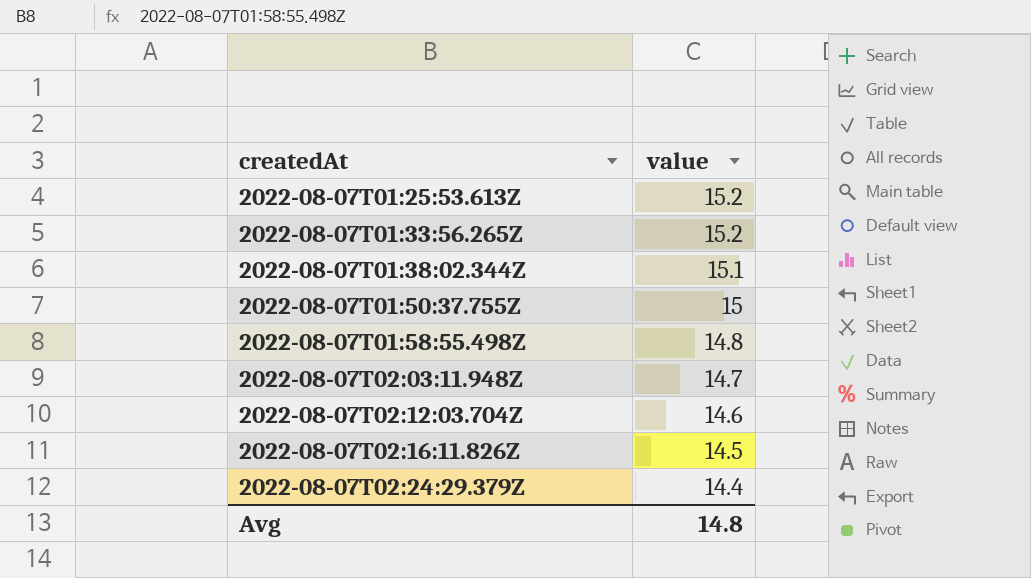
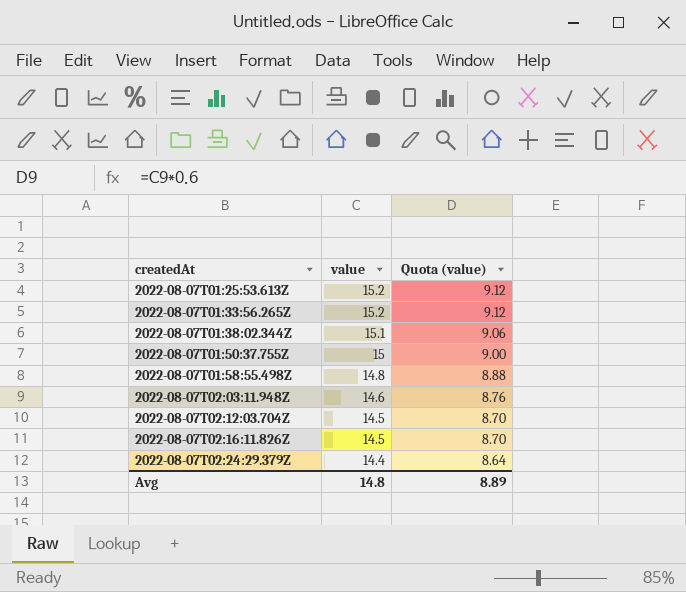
column Quota (value) | formula: none -> [value] * 0.6
2022-08-07T02:03:11.948Z | value: 14.7 -> 14.6
2022-08-07T02:12:03.704Z | value: 14.6 -> 14.5

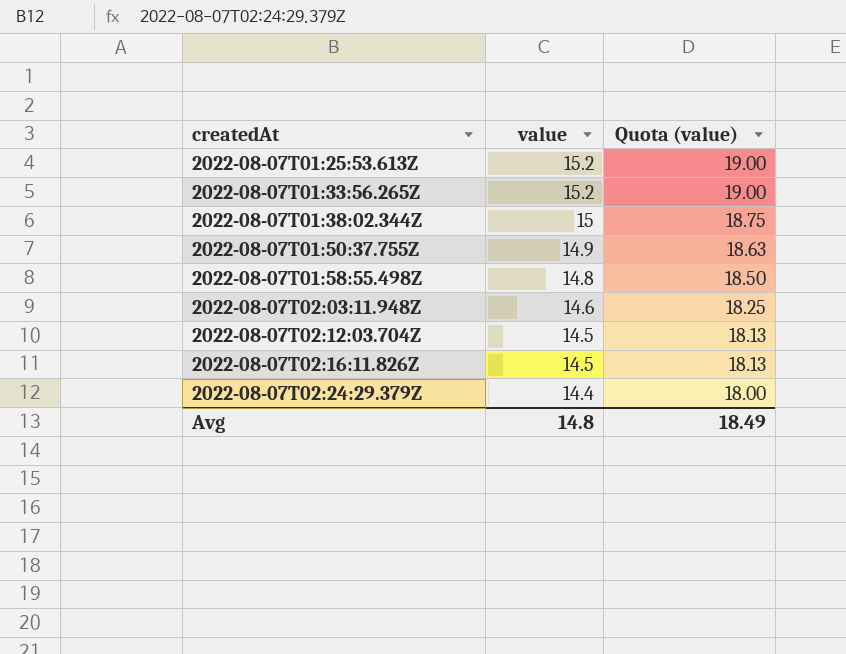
column Quota (value) | formula: [value] * 0.6 -> [value] * 1.25
2022-08-07T01:38:02.344Z | value: 15.1 -> 15
2022-08-07T01:50:37.755Z | value: 15 -> 14.9
Avg | Quota (value): 8.89 -> 18.49

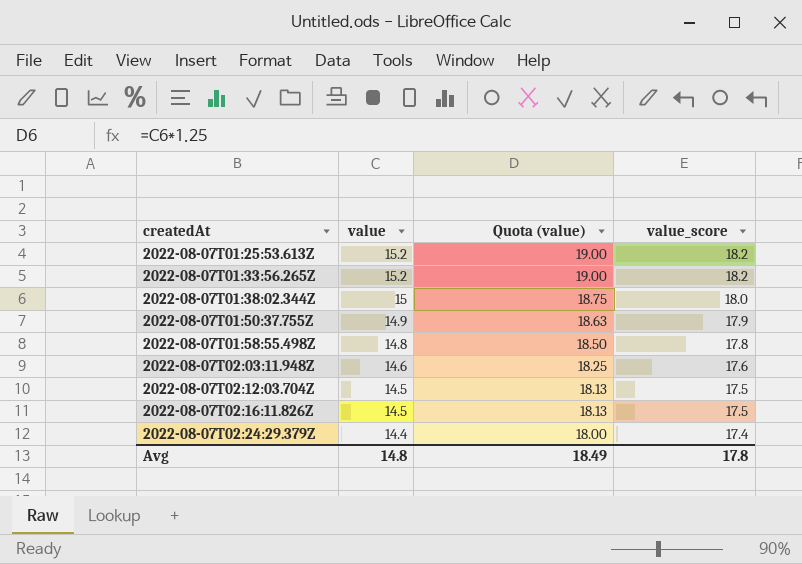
column value_score | formula: none -> [value] + 3

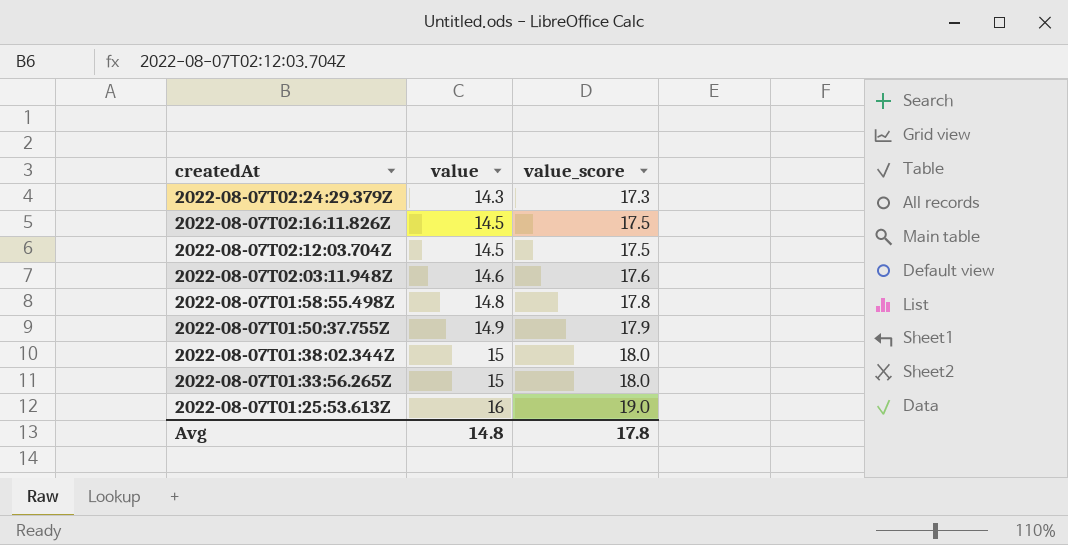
row order: createdAt ascending -> createdAt descending
column Quota (value) | formula: [value] * 1.25 -> none
2022-08-07T02:24:29.379Z | value: 14.4 -> 14.3
2022-08-07T02:24:29.379Z | value_score: 17.4 -> 17.3
2022-08-07T01:33:56.265Z | value: 15.2 -> 15
2022-08-07T01:33:56.265Z | value_score: 18.2 -> 18.0
2022-08-07T01:25:53.613Z | value: 15.2 -> 16
2022-08-07T01:25:53.613Z | value_score: 18.2 -> 19.0

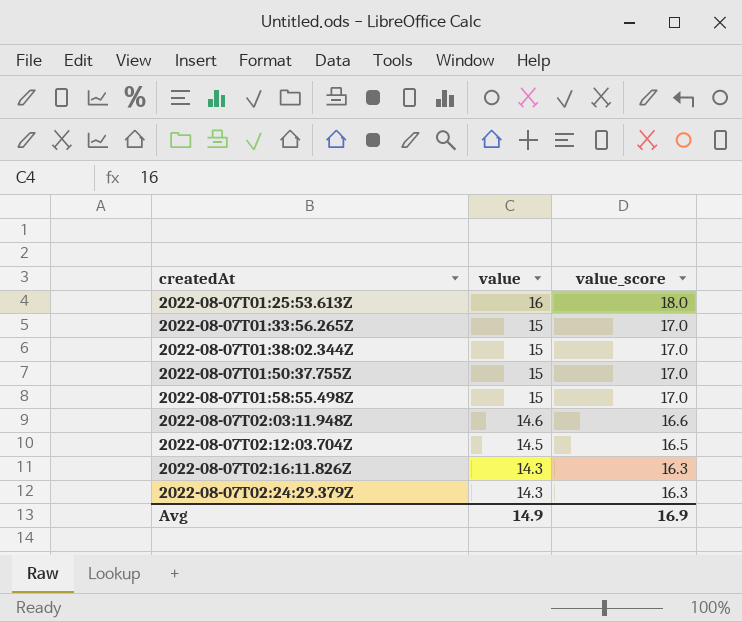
row order: createdAt descending -> createdAt ascending
column value_score | formula: [value] + 3 -> [value] + 2
2022-08-07T01:50:37.755Z | value: 14.9 -> 15
2022-08-07T01:58:55.498Z | value: 14.8 -> 15
2022-08-07T02:16:11.826Z | value: 14.5 -> 14.3
Avg | value: 14.8 -> 14.9
Avg | value_score: 17.8 -> 16.9

